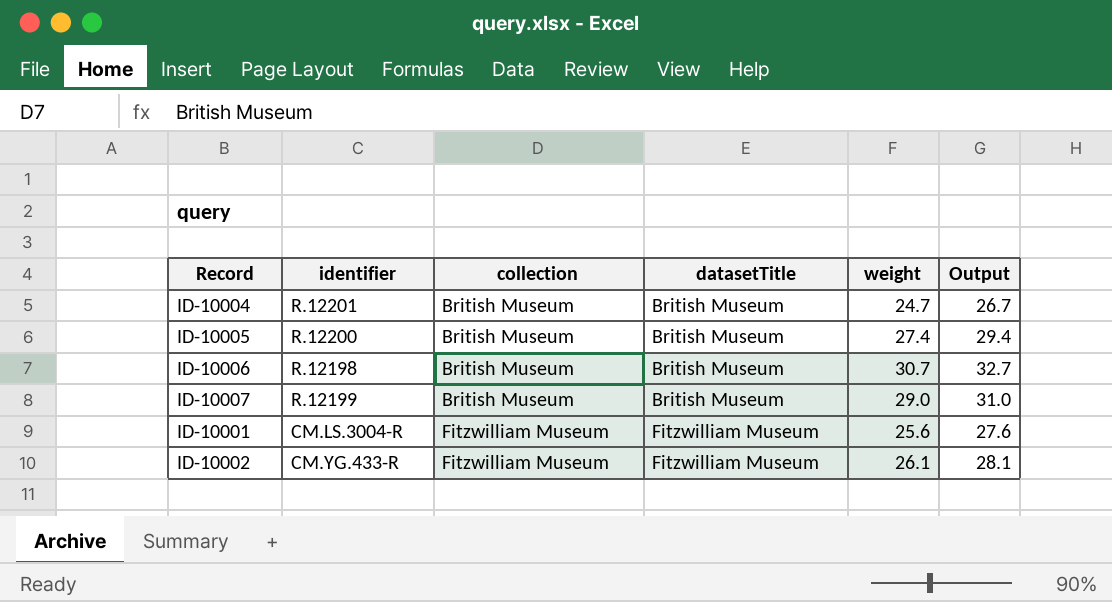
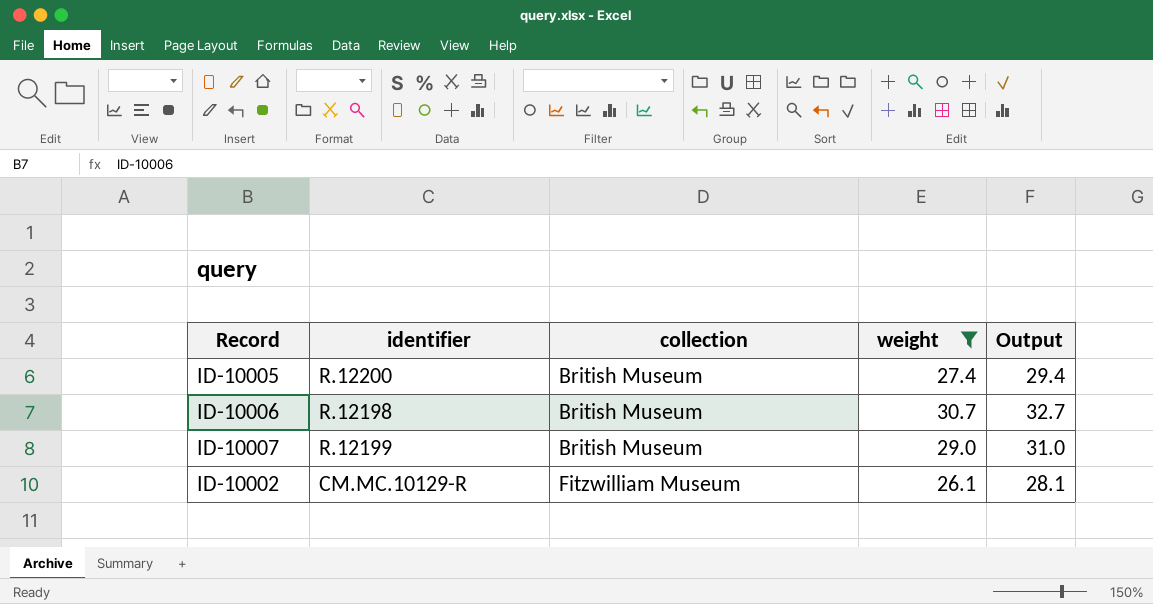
filter: none -> weight >= 26.1
column datasetTitle | position: 4 -> none
ID-10002 | identifier: CM.YG.433-R -> CM.MC.10129-R

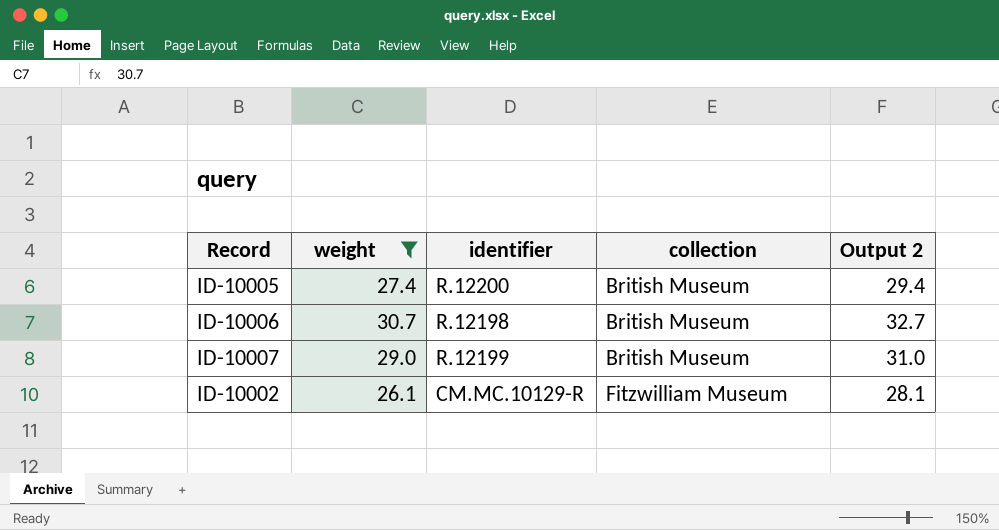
column weight | position: 4 -> 2
column name: Output -> Output 2

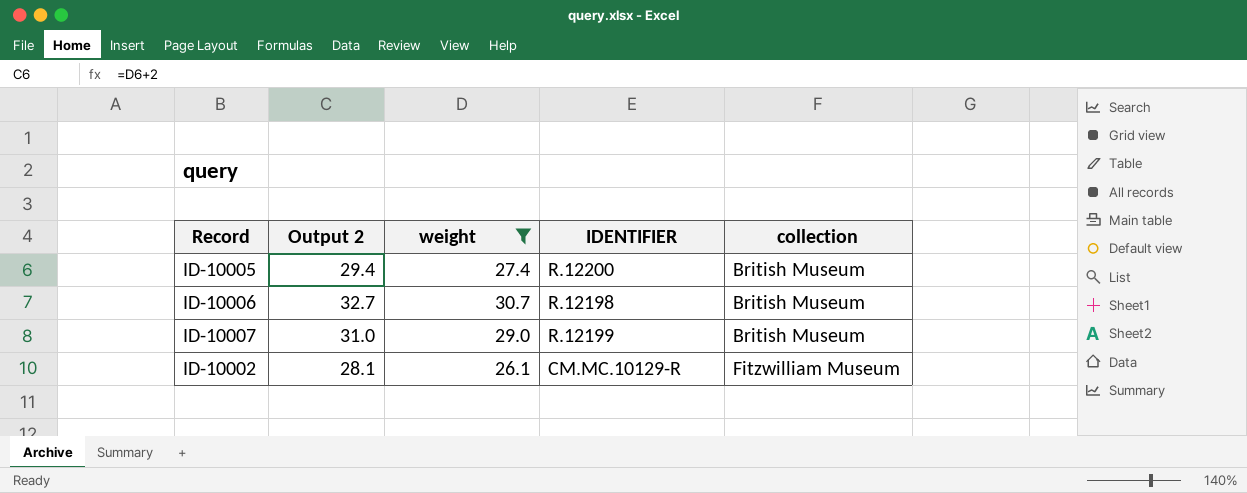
column Output 2 | position: 5 -> 2
column name: identifier -> IDENTIFIER

